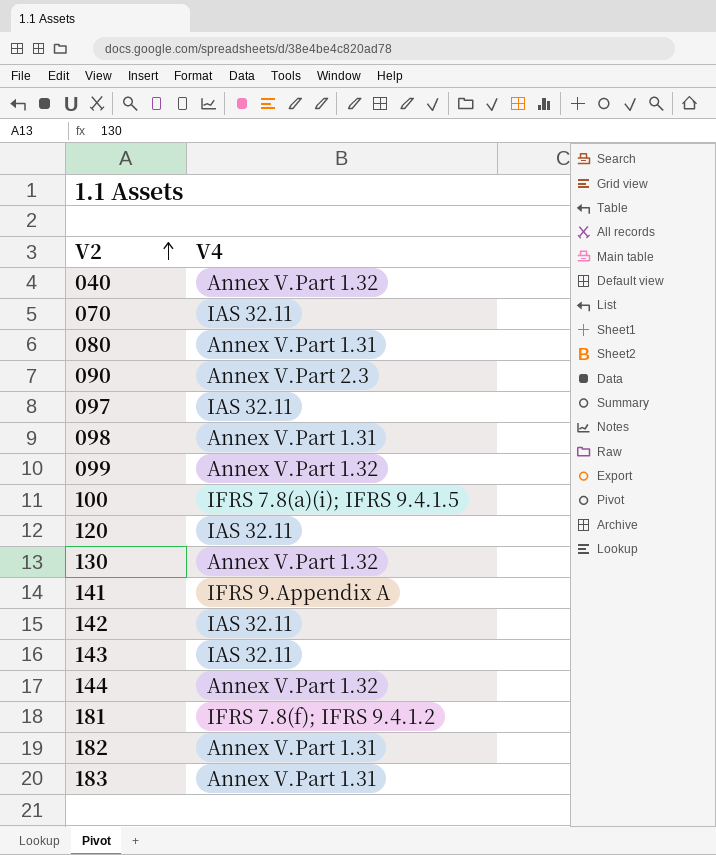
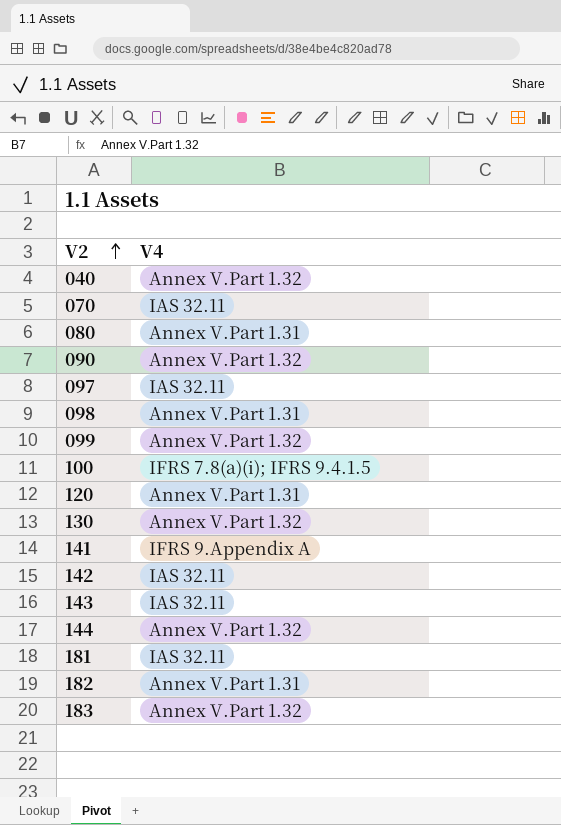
090 | V4: Annex V.Part 2.3 -> Annex V.Part 1.32
120 | V4: IAS 32.11 -> Annex V.Part 1.31
181 | V4: IFRS 7.8(f); IFRS 9.4.1.2 -> IAS 32.11
183 | V4: Annex V.Part 1.31 -> Annex V.Part 1.32

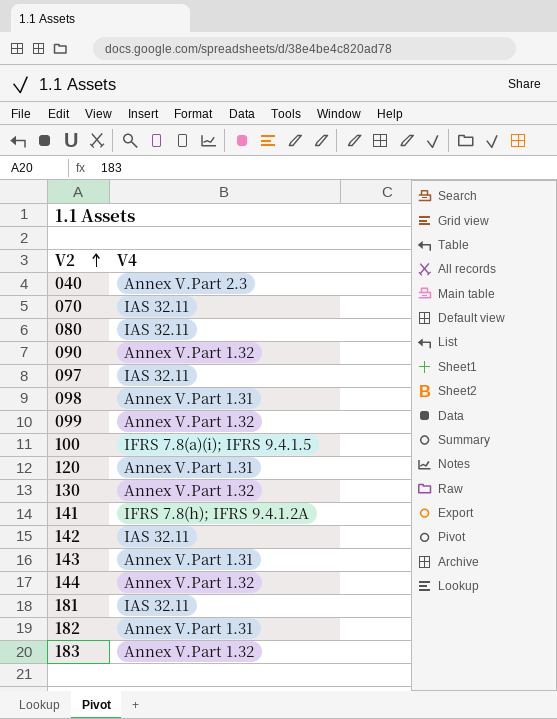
040 | V4: Annex V.Part 1.32 -> Annex V.Part 2.3
080 | V4: Annex V.Part 1.31 -> IAS 32.11
141 | V4: IFRS 9.Appendix A -> IFRS 7.8(h); IFRS 9.4.1.2A
143 | V4: IAS 32.11 -> Annex V.Part 1.31

